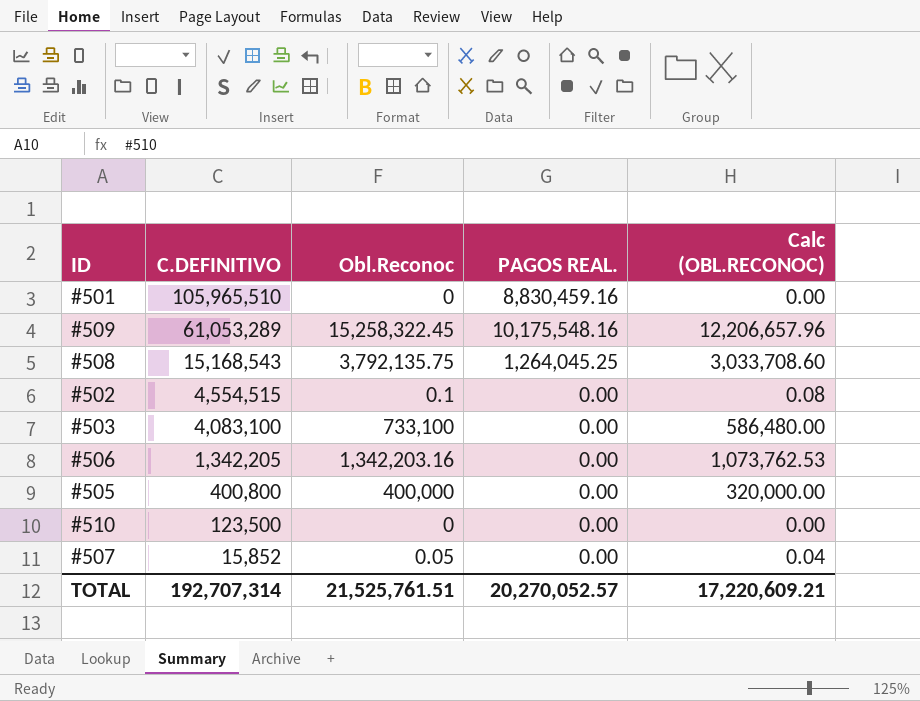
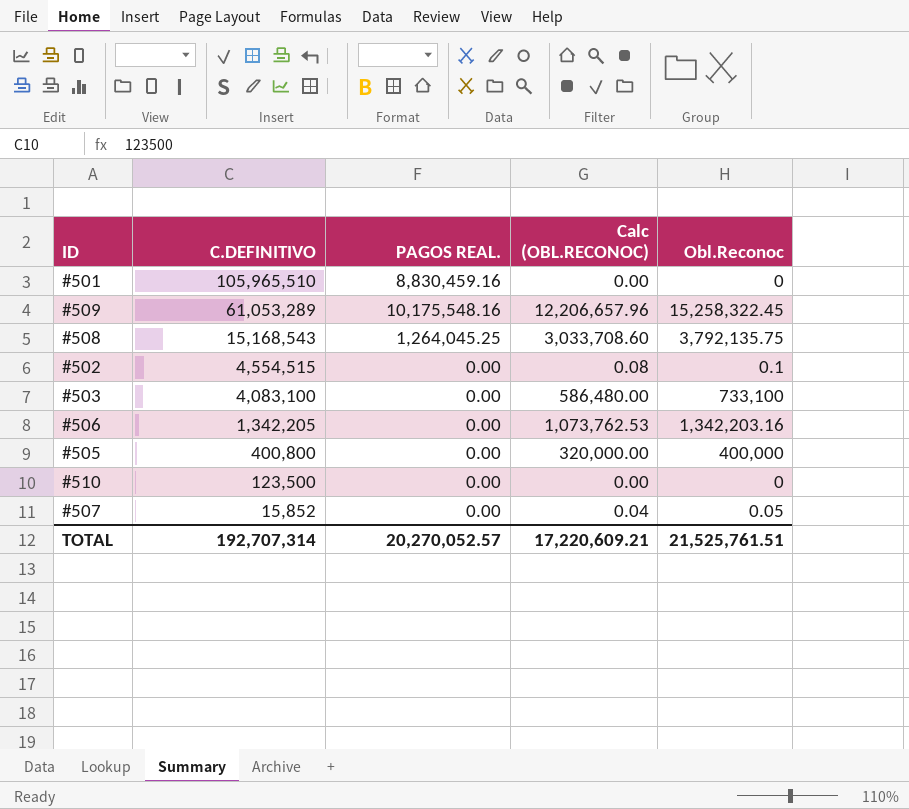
column Obl.Reconoc | position: 3 -> 5

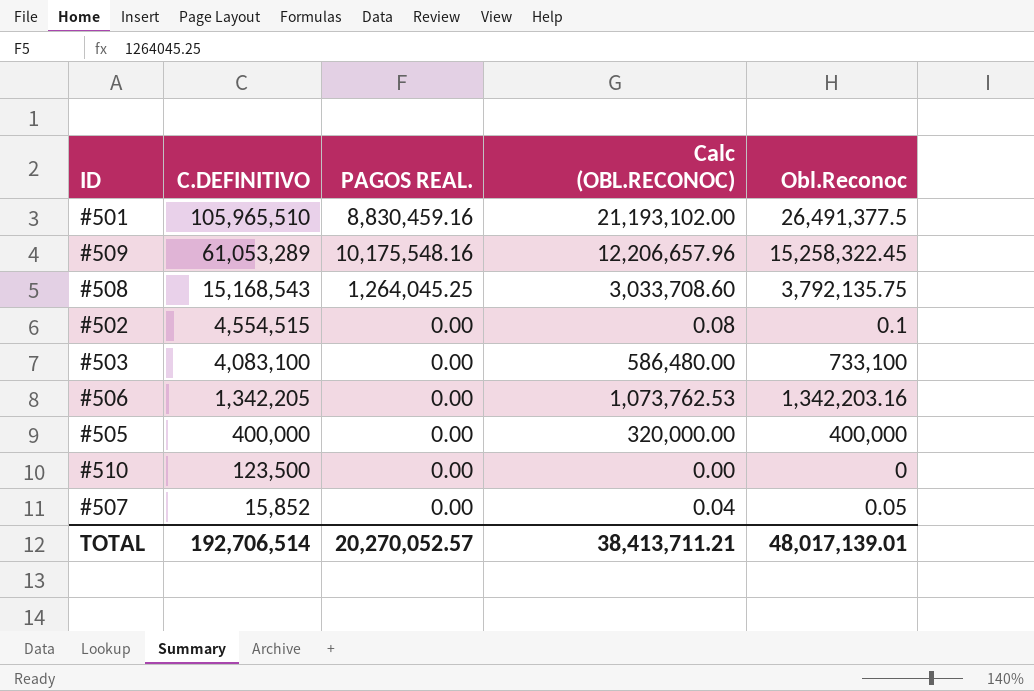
#501 | Calc (OBL.RECONOC): 0.00 -> 21,193,102.00
#501 | Obl.Reconoc: 0 -> 26,491,377.5
#505 | C.DEFINITIVO: 400,800 -> 400,000
TOTAL | C.DEFINITIVO: 192,707,314 -> 192,706,514
TOTAL | Calc (OBL.RECONOC): 17,220,609.21 -> 38,413,711.21
TOTAL | Obl.Reconoc: 21,525,761.51 -> 48,017,139.01

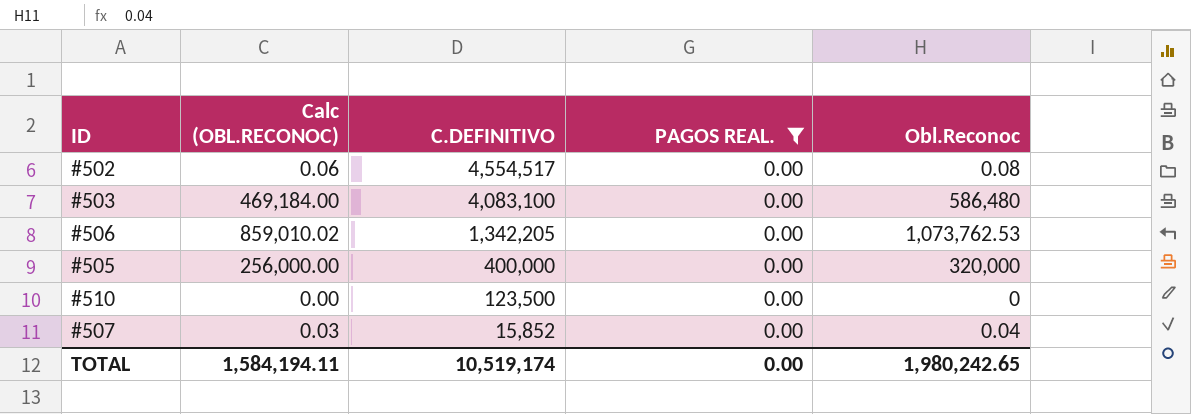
filter: none -> PAGOS REAL. = 0.00
column Calc (OBL.RECONOC) | position: 4 -> 2
#502 | Calc (OBL.RECONOC): 0.08 -> 0.06
#502 | C.DEFINITIVO: 4,554,515 -> 4,554,517
#502 | Obl.Reconoc: 0.1 -> 0.08
#503 | Calc (OBL.RECONOC): 586,480.00 -> 469,184.00
#503 | Obl.Reconoc: 733,100 -> 586,480
#506 | Calc (OBL.RECONOC): 1,073,762.53 -> 859,010.02
#506 | Obl.Reconoc: 1,342,203.16 -> 1,073,762.53
#505 | Calc (OBL.RECONOC): 320,000.00 -> 256,000.00
#505 | Obl.Reconoc: 400,000 -> 320,000
#507 | Calc (OBL.RECONOC): 0.04 -> 0.03
#507 | Obl.Reconoc: 0.05 -> 0.04
TOTAL | Calc (OBL.RECONOC): 38,413,711.21 -> 1,584,194.11
TOTAL | C.DEFINITIVO: 192,706,514 -> 10,519,174
TOTAL | PAGOS REAL.: 20,270,052.57 -> 0.00
TOTAL | Obl.Reconoc: 48,017,139.01 -> 1,980,242.65

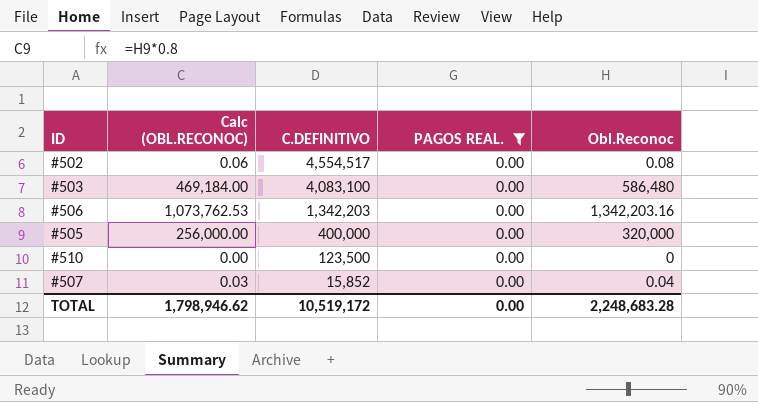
#506 | Calc (OBL.RECONOC): 859,010.02 -> 1,073,762.53
#506 | C.DEFINITIVO: 1,342,205 -> 1,342,203
#506 | Obl.Reconoc: 1,073,762.53 -> 1,342,203.16
TOTAL | Calc (OBL.RECONOC): 1,584,194.11 -> 1,798,946.62
TOTAL | C.DEFINITIVO: 10,519,174 -> 10,519,172
TOTAL | Obl.Reconoc: 1,980,242.65 -> 2,248,683.28

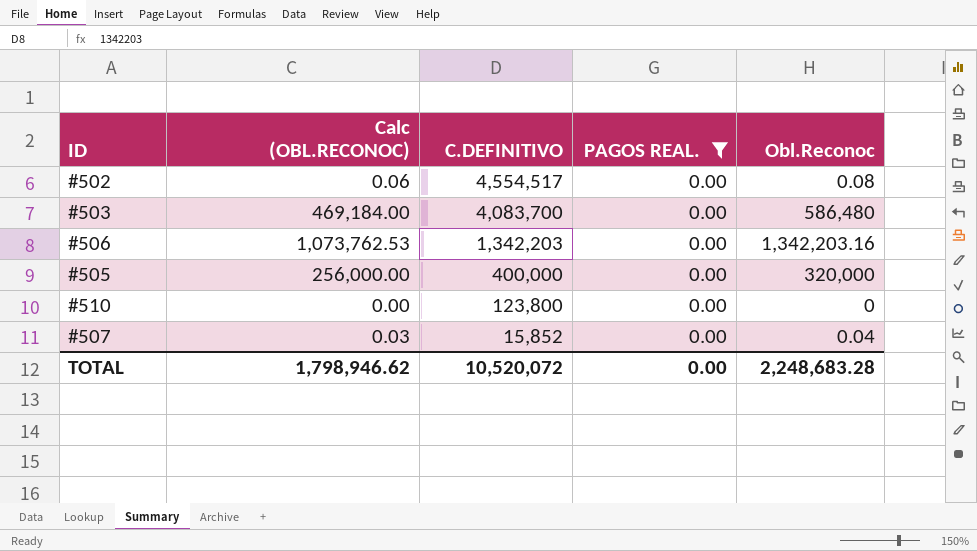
#503 | C.DEFINITIVO: 4,083,100 -> 4,083,700
#510 | C.DEFINITIVO: 123,500 -> 123,800
TOTAL | C.DEFINITIVO: 10,519,172 -> 10,520,072

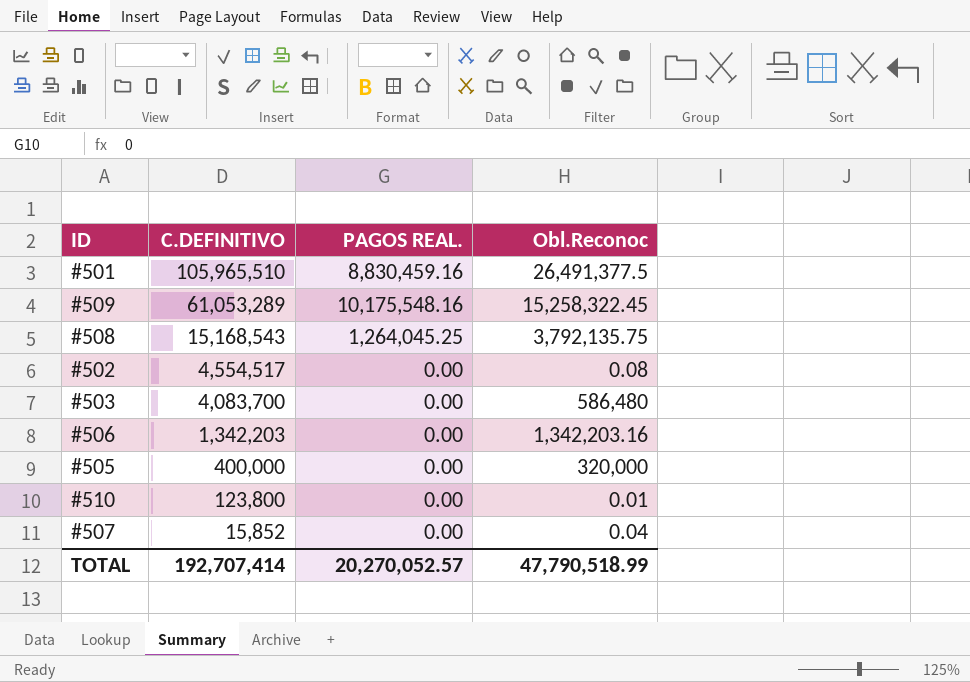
filter: PAGOS REAL. = 0.00 -> none
column Calc (OBL.RECONOC) | formula: [Obl.Reconoc] * 0.8 -> none
#510 | Obl.Reconoc: 0 -> 0.01
TOTAL | C.DEFINITIVO: 10,520,072 -> 192,707,414
TOTAL | PAGOS REAL.: 0.00 -> 20,270,052.57
TOTAL | Obl.Reconoc: 2,248,683.28 -> 47,790,518.99

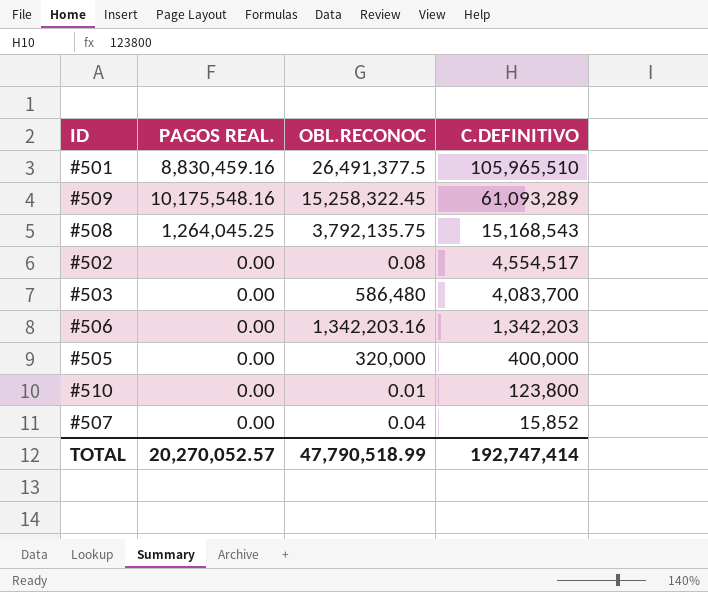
column name: Obl.Reconoc -> OBL.RECONOC
column C.DEFINITIVO | position: 2 -> 4
#509 | C.DEFINITIVO: 61,053,289 -> 61,093,289
TOTAL | C.DEFINITIVO: 192,707,414 -> 192,747,414

